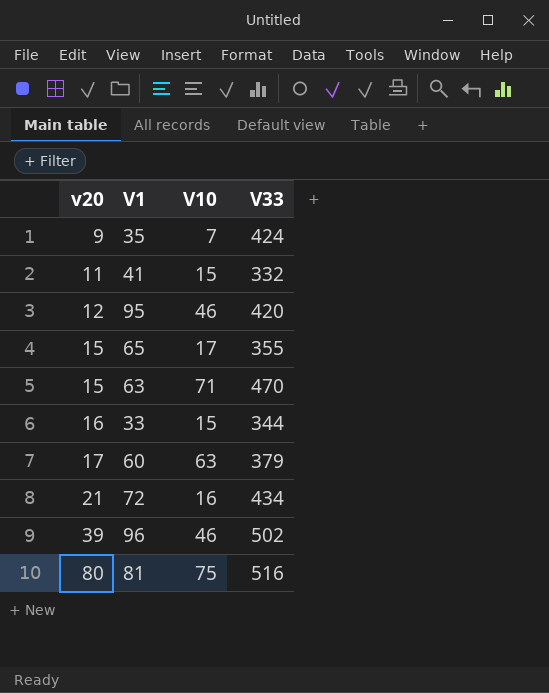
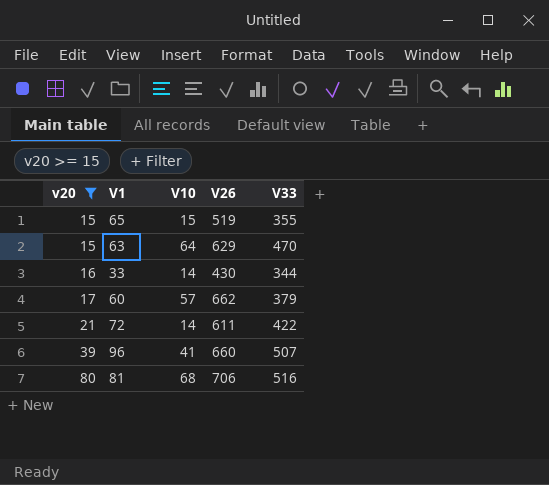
filter: none -> v20 >= 15
column V26 | position: none -> 4
65 | V10: 17 -> 15
63 | V10: 71 -> 64
33 | V10: 15 -> 14
60 | V10: 63 -> 57
72 | V10: 16 -> 14
72 | V33: 434 -> 422
96 | V10: 46 -> 41
96 | V33: 502 -> 507
81 | V10: 75 -> 68

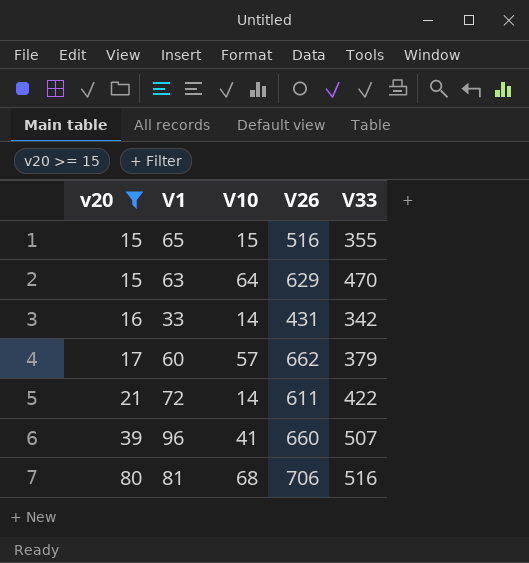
65 | V26: 519 -> 516
33 | V26: 430 -> 431
33 | V33: 344 -> 342

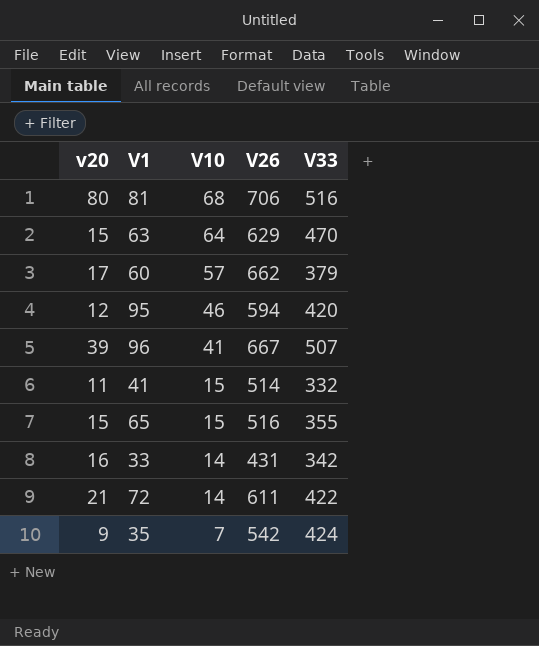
filter: v20 >= 15 -> none
row order: v20 ascending -> V10 descending
96 | V26: 660 -> 667

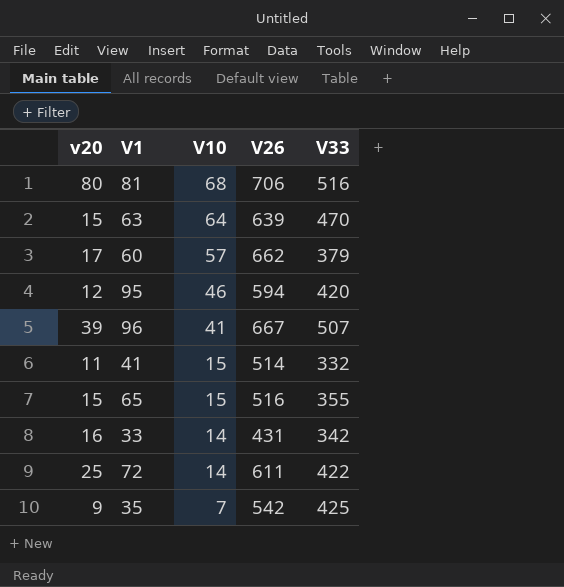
63 | V26: 629 -> 639
72 | v20: 21 -> 25
35 | V33: 424 -> 425

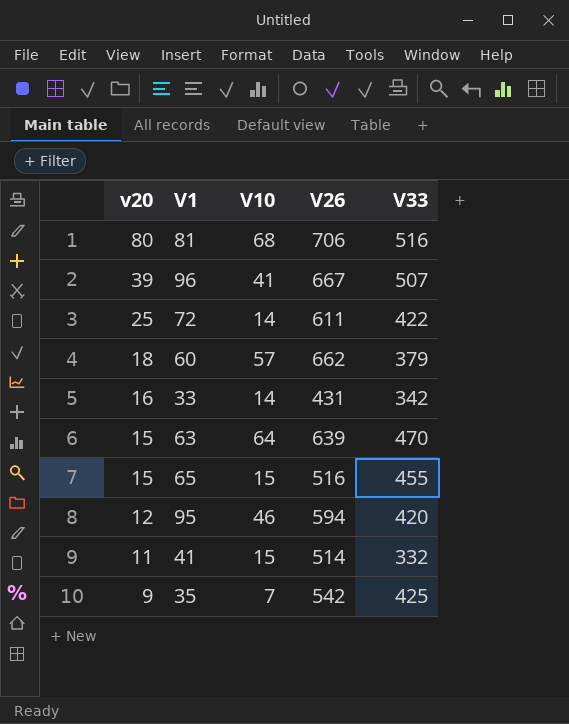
row order: V10 descending -> v20 descending
60 | v20: 17 -> 18
65 | V33: 355 -> 455

